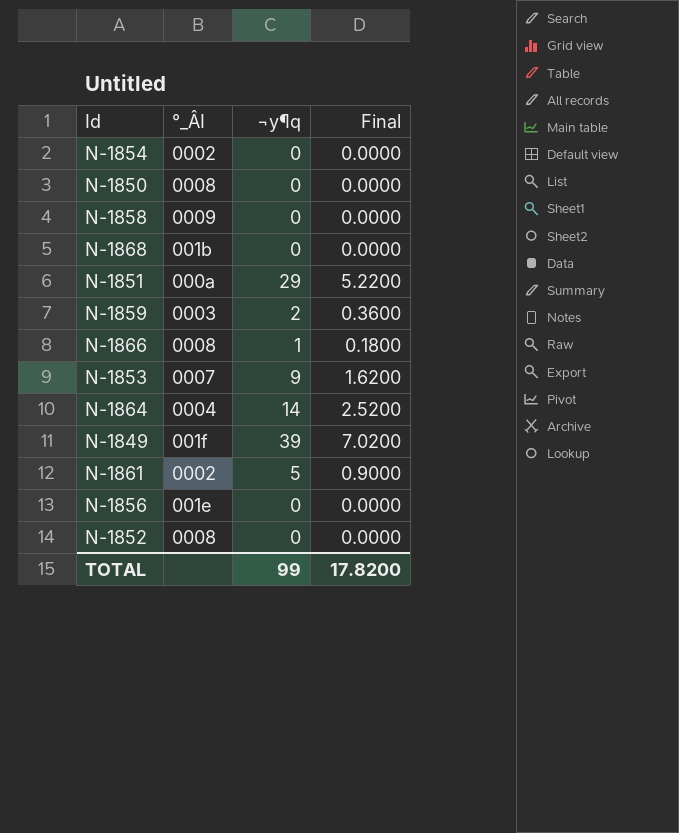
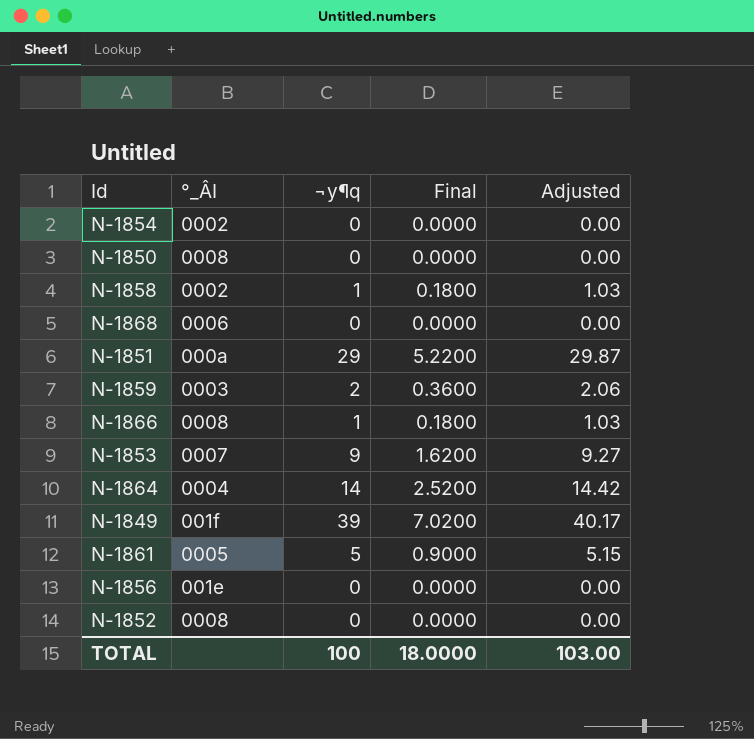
column Adjusted | formula: none -> [¬y¶q] * 1.03
N-1858 | °_ÂI: 0009 -> 0002
N-1858 | ¬y¶q: 0 -> 1
N-1858 | Final: 0.0000 -> 0.1800
N-1868 | °_ÂI: 001b -> 0006
N-1861 | °_ÂI: 0002 -> 0005
TOTAL | ¬y¶q: 99 -> 100
TOTAL | Final: 17.8200 -> 18.0000

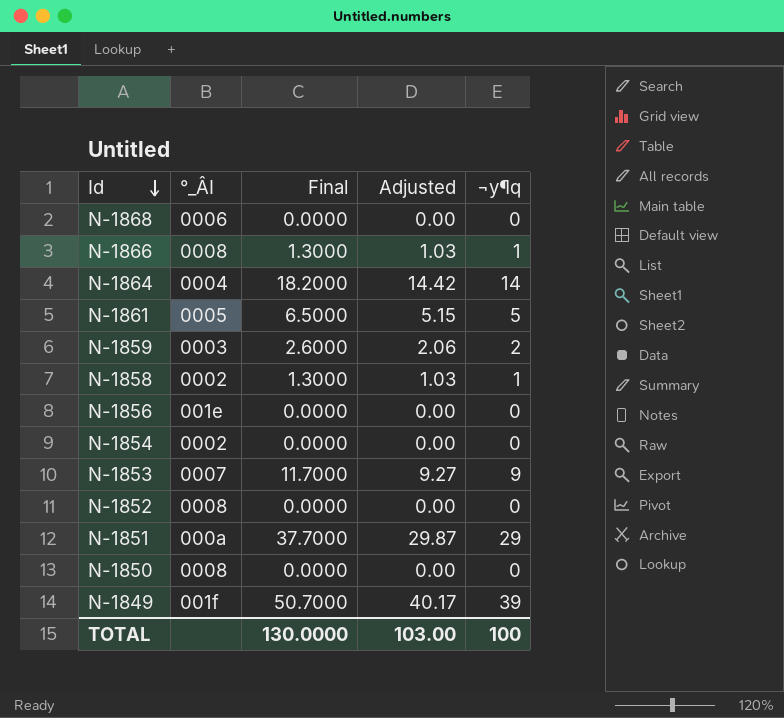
row order: none -> Id descending
column Final | formula: [¬y¶q] * 0.18 -> [¬y¶q] * 1.3
column ¬y¶q | position: 3 -> 5
TOTAL | Final: 18.0000 -> 130.0000

